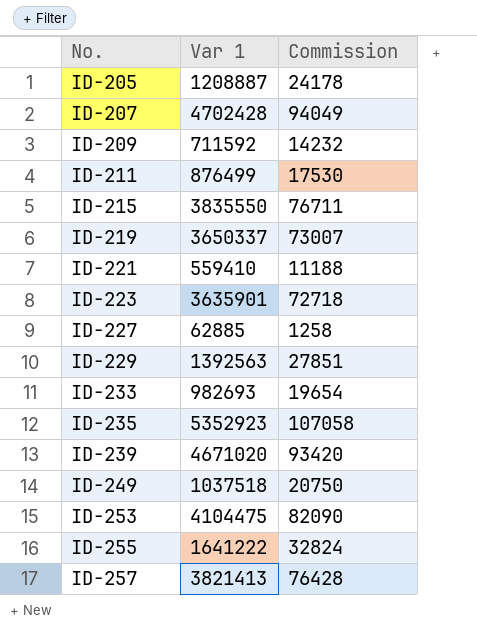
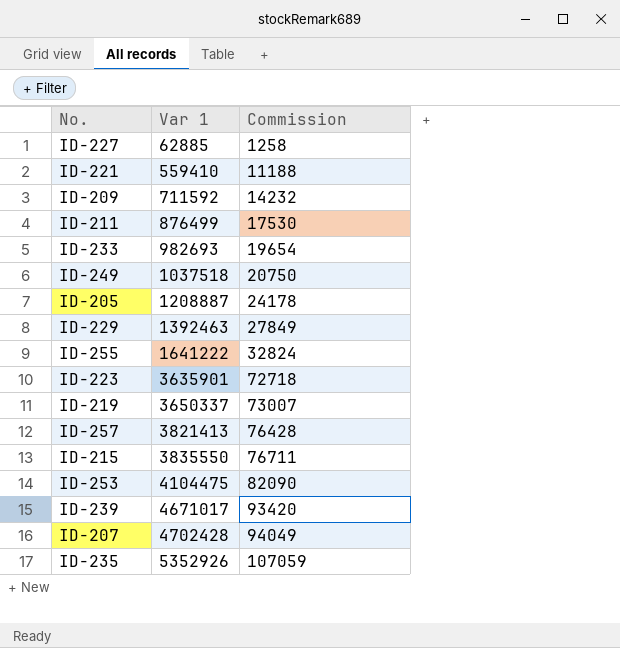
row order: No. ascending -> Var 1 ascending
ID-229 | Var 1: 1392563 -> 1392463
ID-229 | Commission: 27851 -> 27849
ID-239 | Var 1: 4671020 -> 4671017
ID-235 | Var 1: 5352923 -> 5352926
ID-235 | Commission: 107058 -> 107059

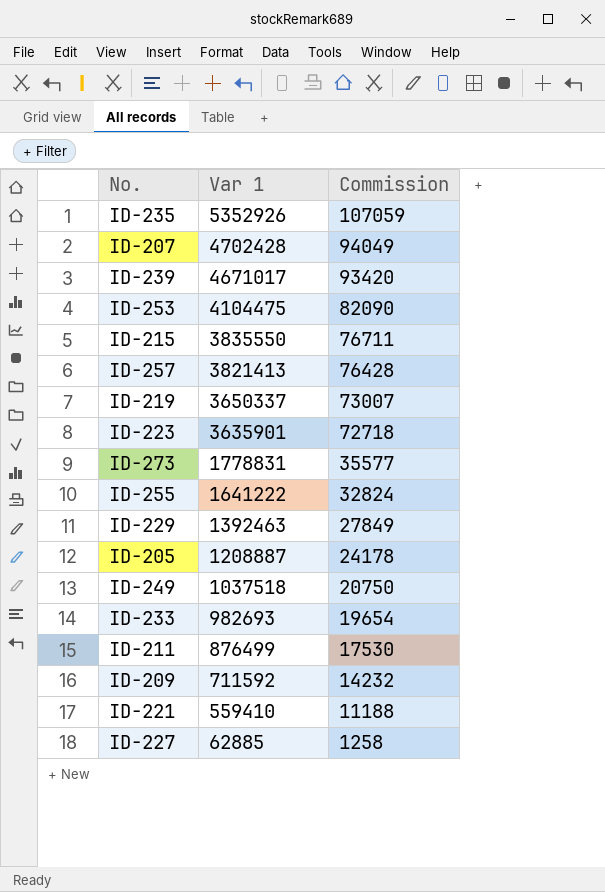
row order: Var 1 ascending -> Var 1 descending
row ID-273: none -> 1778831 | 35577

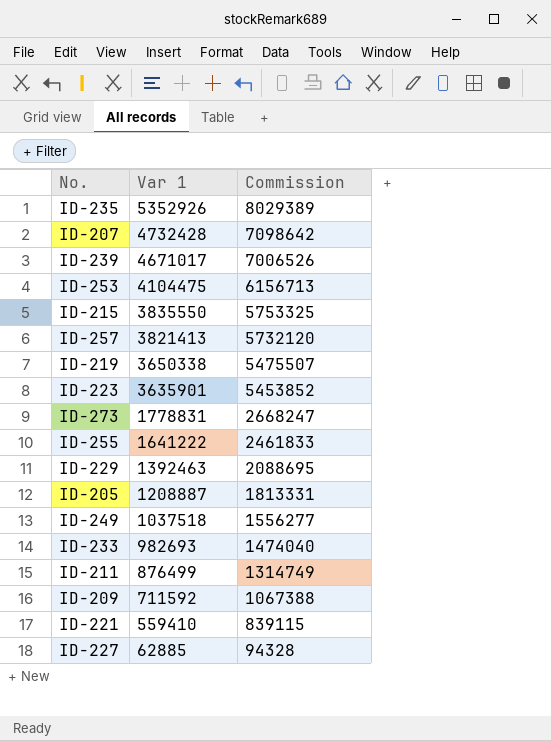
column Commission | formula: [Var 1] * 0.02 -> [Var 1] * 1.5
ID-207 | Var 1: 4702428 -> 4732428
ID-219 | Var 1: 3650337 -> 3650338

